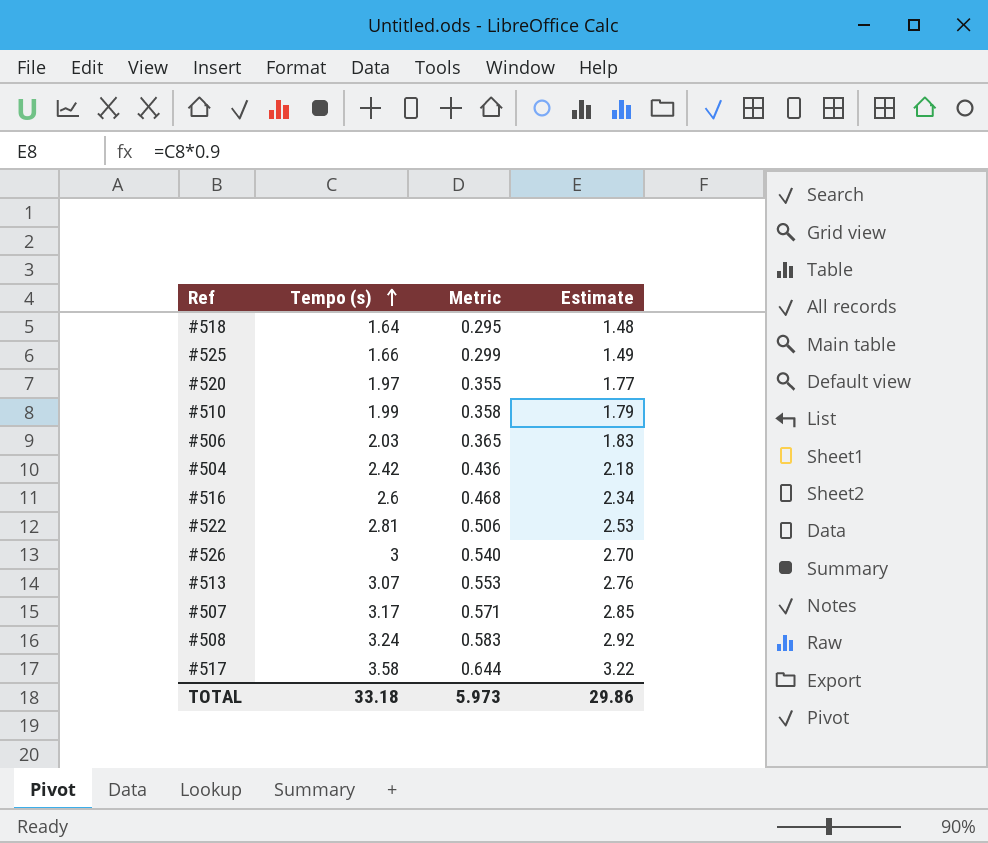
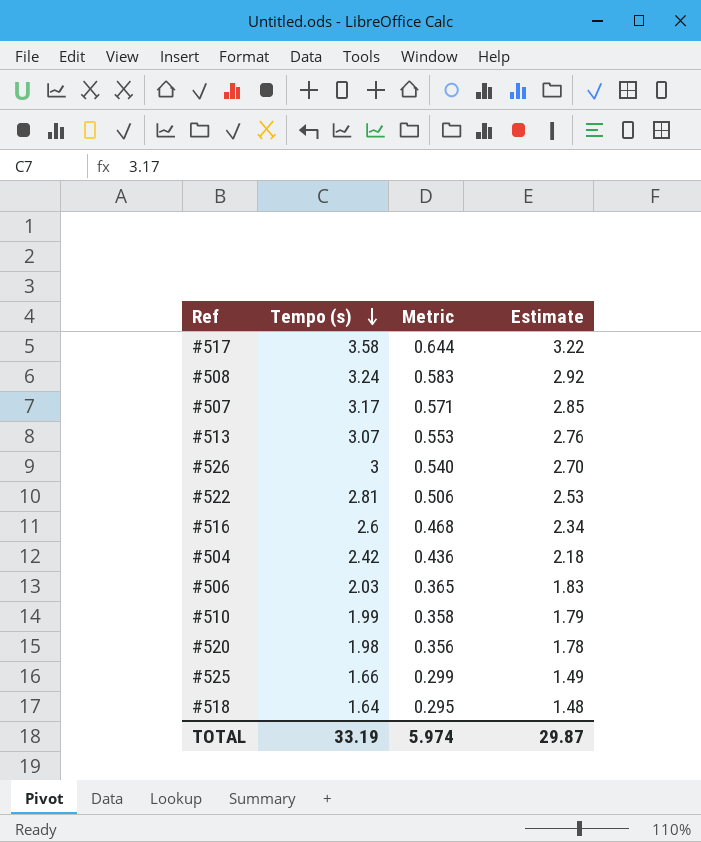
row order: Tempo (s) ascending -> Tempo (s) descending
#520 | Tempo (s): 1.97 -> 1.98
#520 | Metric: 0.355 -> 0.356
#520 | Estimate: 1.77 -> 1.78
TOTAL | Tempo (s): 33.18 -> 33.19
TOTAL | Metric: 5.973 -> 5.974
TOTAL | Estimate: 29.86 -> 29.87

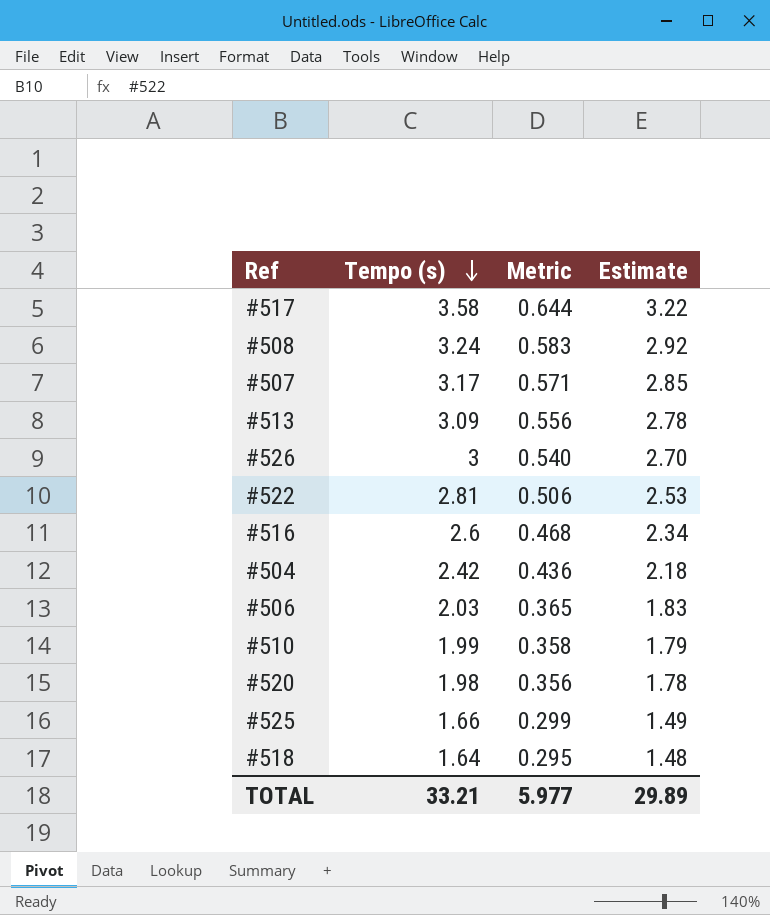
#513 | Tempo (s): 3.07 -> 3.09
#513 | Metric: 0.553 -> 0.556
#513 | Estimate: 2.76 -> 2.78
TOTAL | Tempo (s): 33.19 -> 33.21
TOTAL | Metric: 5.974 -> 5.977
TOTAL | Estimate: 29.87 -> 29.89

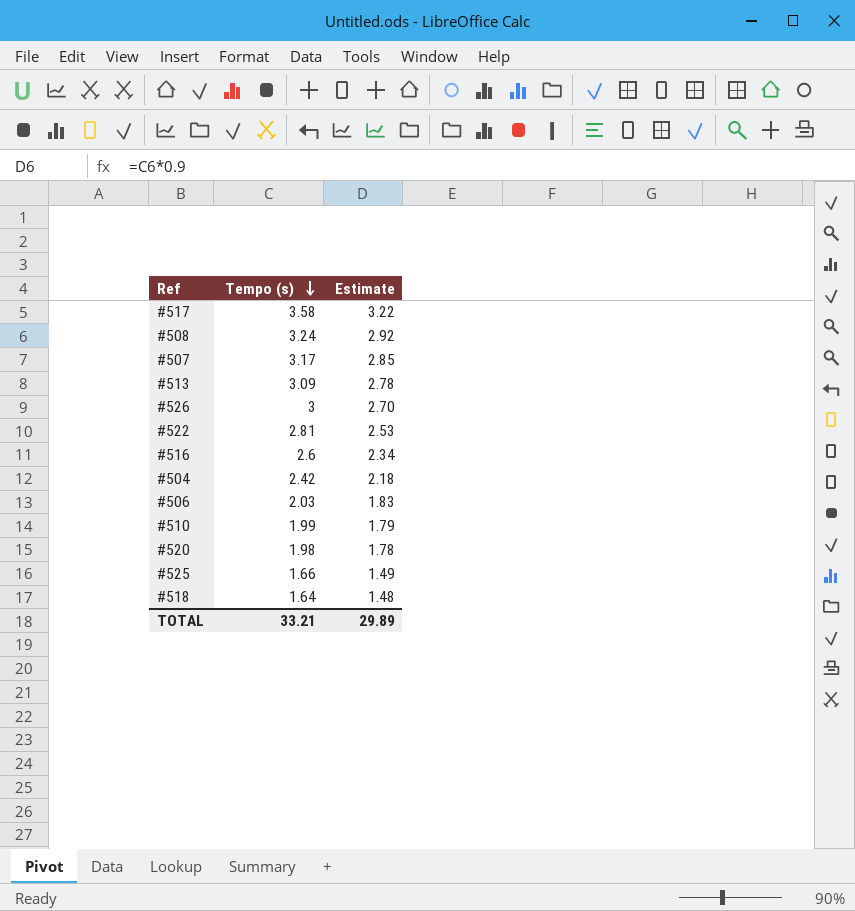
column Metric | formula: [Tempo (s)] * 0.18 -> none

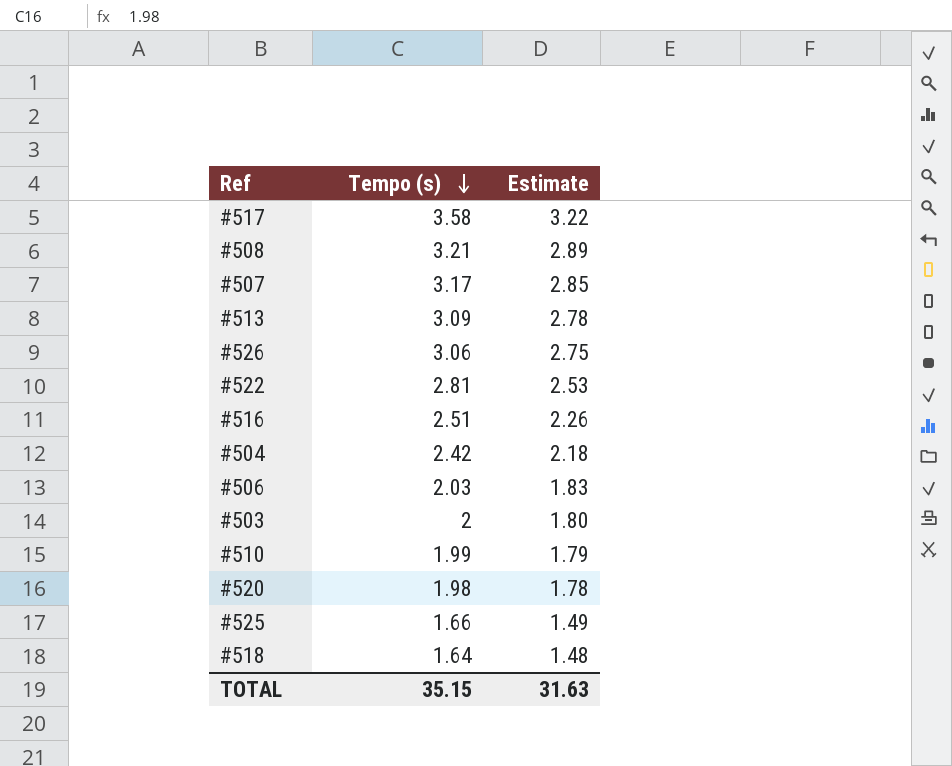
#508 | Tempo (s): 3.24 -> 3.21
#508 | Estimate: 2.92 -> 2.89
#526 | Tempo (s): 3 -> 3.06
#526 | Estimate: 2.70 -> 2.75
#516 | Tempo (s): 2.6 -> 2.51
#516 | Estimate: 2.34 -> 2.26
row #503: none -> 2 | 1.80
TOTAL | Tempo (s): 33.21 -> 35.15
TOTAL | Estimate: 29.89 -> 31.63

